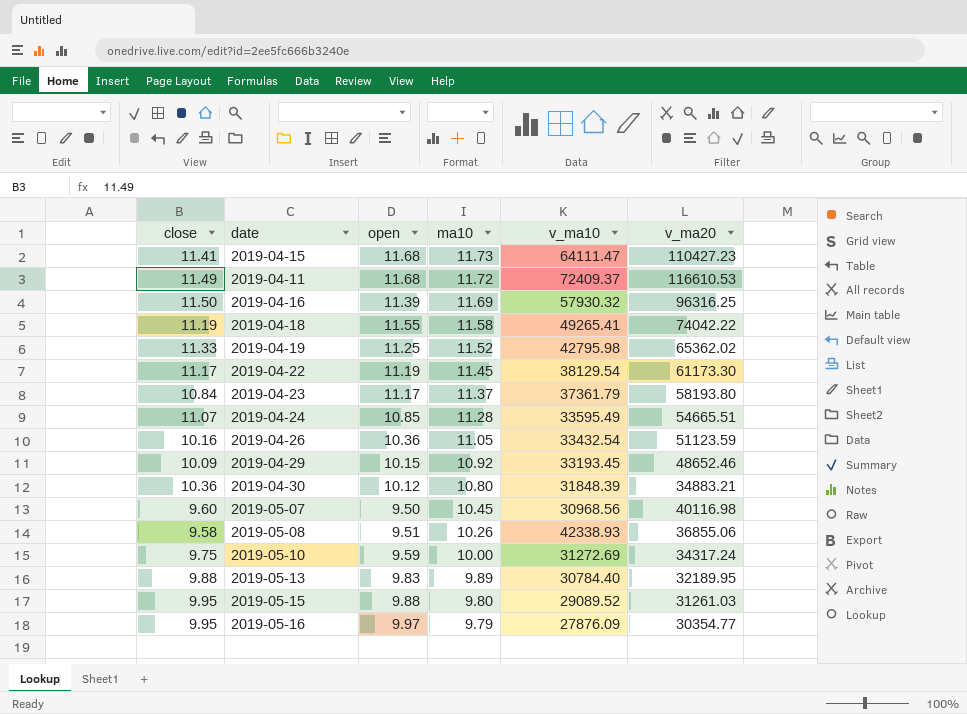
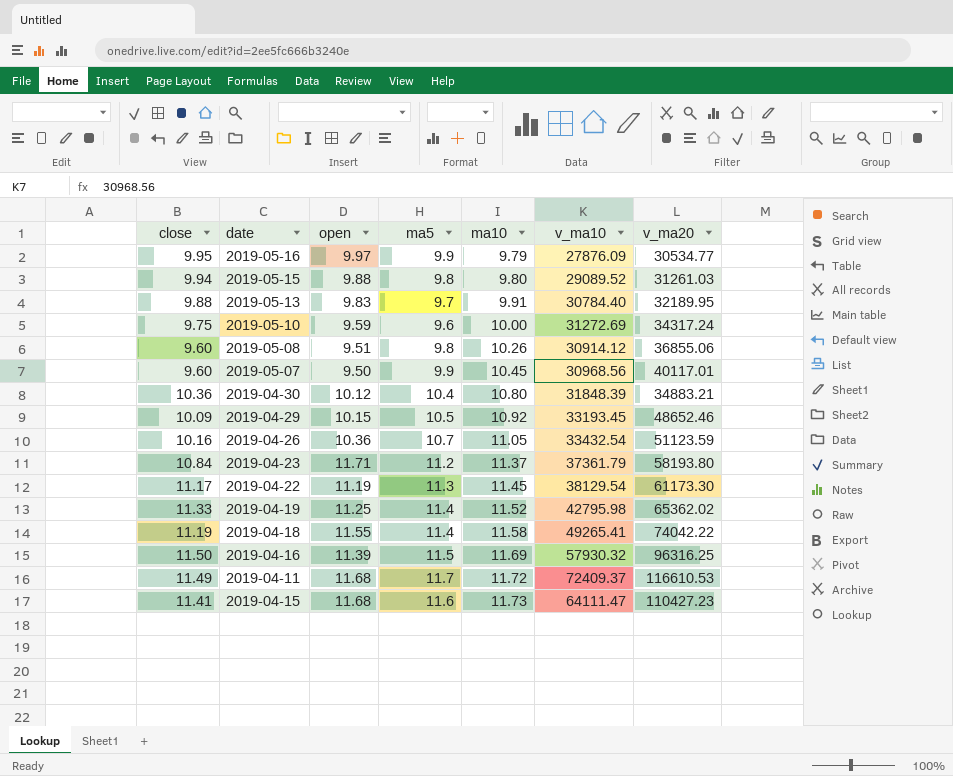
row order: ma10 descending -> ma10 ascending
column ma5 | position: none -> 4
row 2019-04-24: 11.07 | 10.85 | 11.28 | 33595.49 | 54665.51 -> none
2019-05-16 | v_ma20: 30354.77 -> 30534.77
2019-05-15 | close: 9.95 -> 9.94
2019-05-13 | ma10: 9.89 -> 9.91
2019-05-08 | close: 9.58 -> 9.60
2019-05-08 | v_ma10: 42338.93 -> 30914.12
2019-05-07 | v_ma20: 40116.98 -> 40117.01
2019-04-23 | open: 11.17 -> 11.71

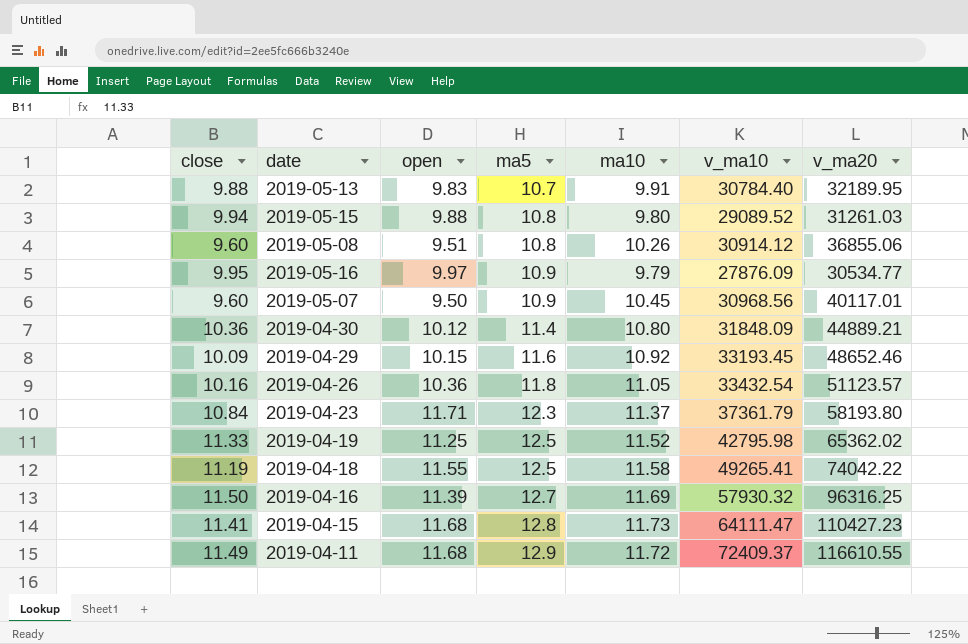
row order: ma10 ascending -> ma5 ascending
row 2019-05-10: 9.75 | 9.59 | 9.6 | 10.00 | 31272.69 | 34317.24 -> none
row 2019-04-22: 11.17 | 11.19 | 11.3 | 11.45 | 38129.54 | 61173.30 -> none
2019-05-13 | ma5: 9.7 -> 10.7
2019-05-15 | ma5: 9.8 -> 10.8
2019-05-08 | ma5: 9.8 -> 10.8
2019-05-16 | ma5: 9.9 -> 10.9
2019-05-07 | ma5: 9.9 -> 10.9
2019-04-30 | ma5: 10.4 -> 11.4
2019-04-30 | v_ma10: 31848.39 -> 31848.09
2019-04-30 | v_ma20: 34883.21 -> 44889.21
2019-04-29 | ma5: 10.5 -> 11.6
2019-04-26 | ma5: 10.7 -> 11.8
2019-04-26 | v_ma20: 51123.59 -> 51123.57
2019-04-23 | ma5: 11.2 -> 12.3
2019-04-19 | ma5: 11.4 -> 12.5
2019-04-18 | ma5: 11.4 -> 12.5
2019-04-16 | ma5: 11.5 -> 12.7
2019-04-15 | ma5: 11.6 -> 12.8
2019-04-11 | ma5: 11.7 -> 12.9
2019-04-11 | v_ma20: 116610.53 -> 116610.55

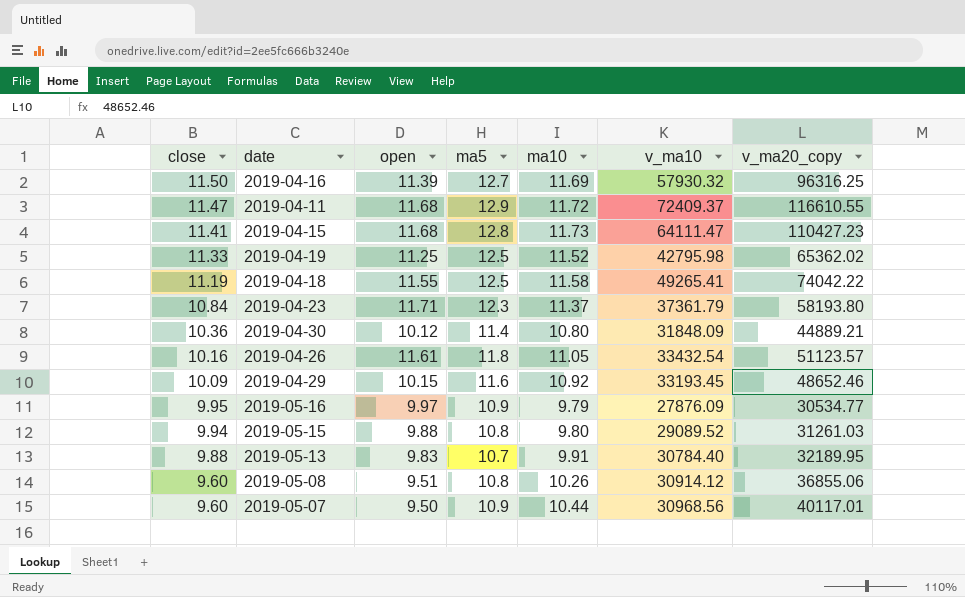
row order: ma5 ascending -> close descending
column name: v_ma20 -> v_ma20_copy
2019-04-11 | close: 11.49 -> 11.47
2019-04-26 | open: 10.36 -> 11.61
2019-05-07 | ma10: 10.45 -> 10.44

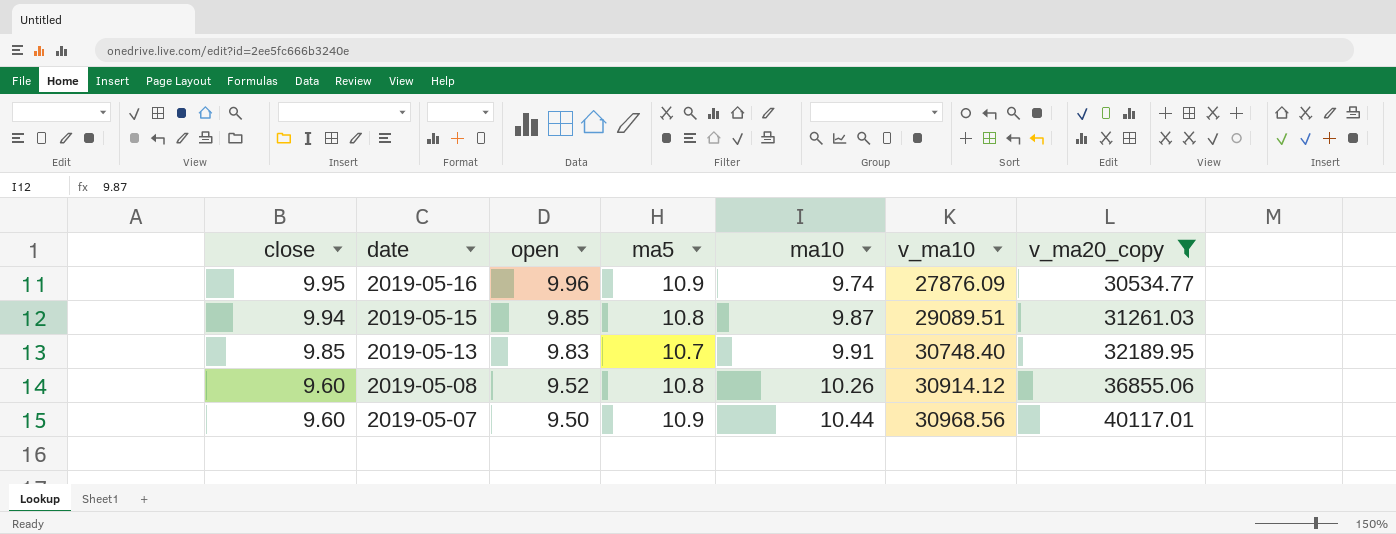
filter: none -> v_ma20_copy <= 40117.01
2019-05-16 | open: 9.97 -> 9.96
2019-05-16 | ma10: 9.79 -> 9.74
2019-05-15 | open: 9.88 -> 9.85
2019-05-15 | ma10: 9.80 -> 9.87
2019-05-15 | v_ma10: 29089.52 -> 29089.51
2019-05-13 | close: 9.88 -> 9.85
2019-05-13 | v_ma10: 30784.40 -> 30748.40
2019-05-08 | open: 9.51 -> 9.52

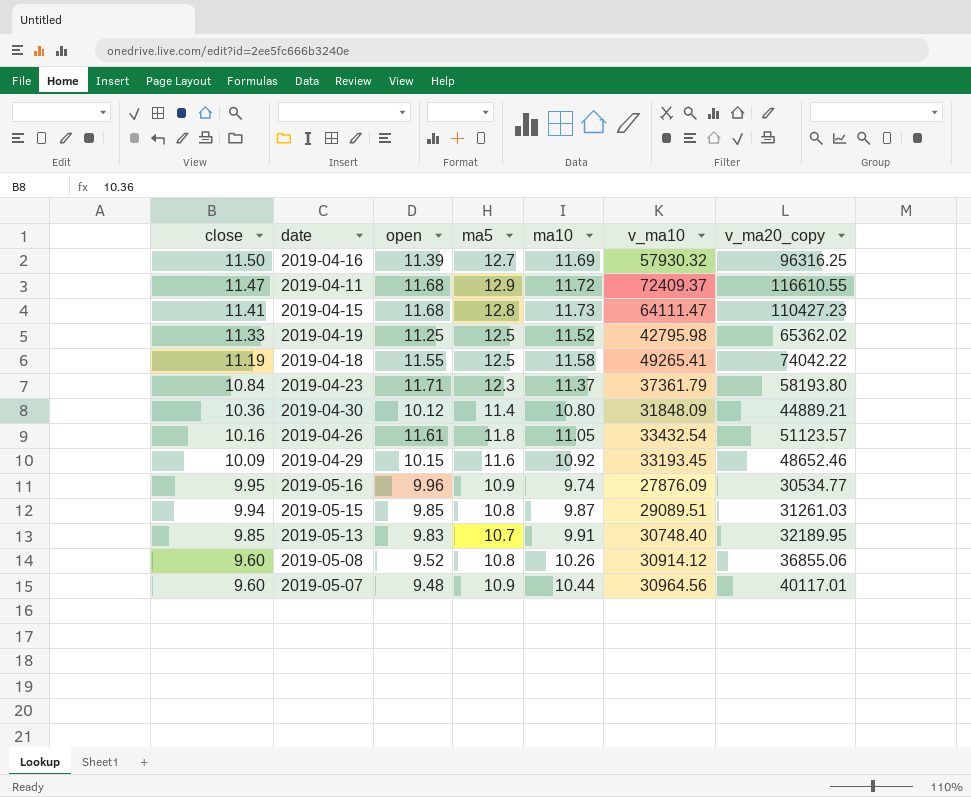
filter: v_ma20_copy <= 40117.01 -> none
2019-05-07 | open: 9.50 -> 9.48
2019-05-07 | v_ma10: 30968.56 -> 30964.56

